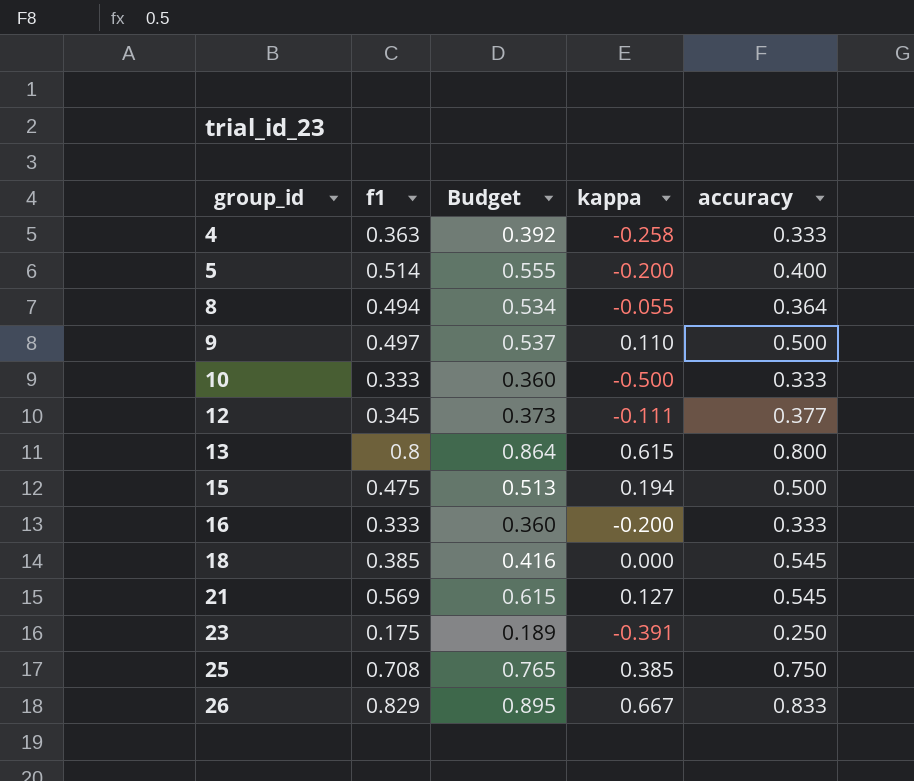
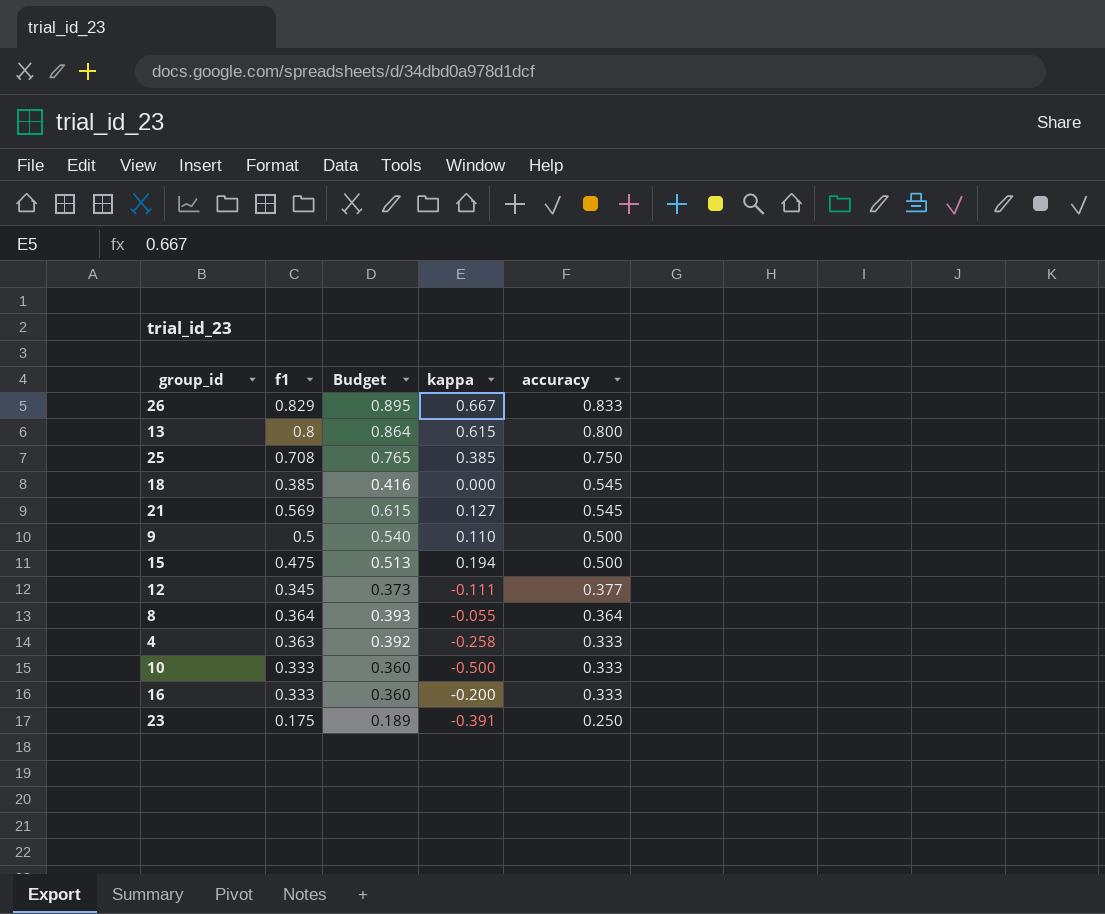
row order: group_id ascending -> accuracy descending
row 5: 0.514 | 0.555 | -0.200 | 0.400 -> none
9 | f1: 0.497 -> 0.5
9 | Budget: 0.537 -> 0.540
8 | f1: 0.494 -> 0.364
8 | Budget: 0.534 -> 0.393

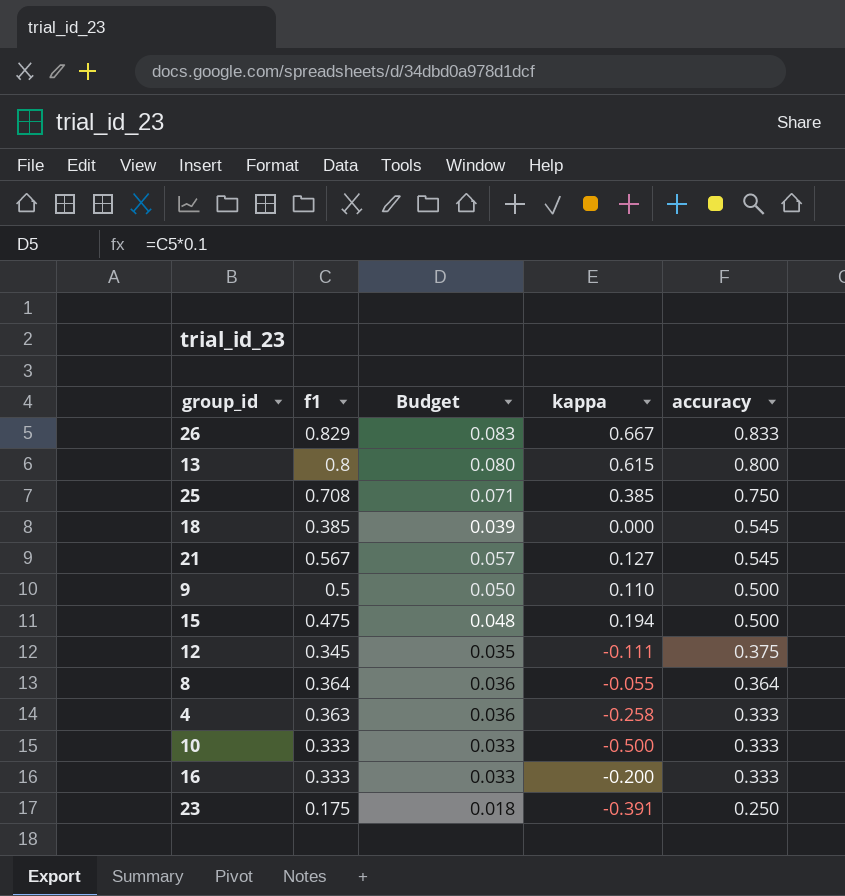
column Budget | formula: [f1] * 1.08 -> [f1] * 0.1
21 | f1: 0.569 -> 0.567
12 | accuracy: 0.377 -> 0.375

